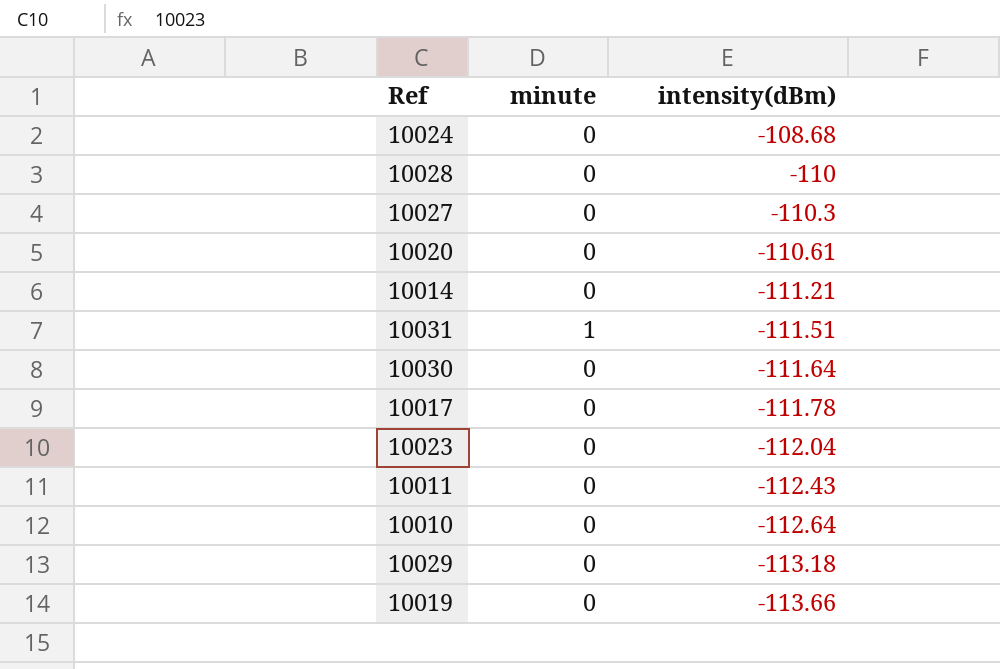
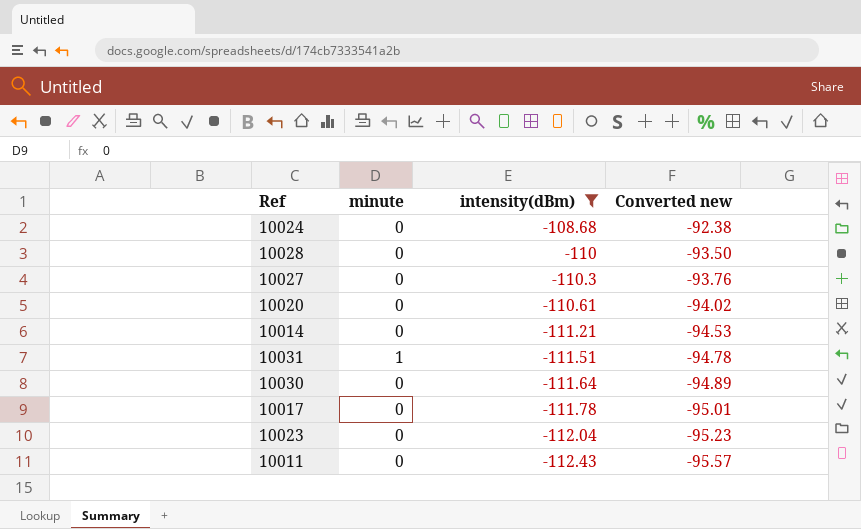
filter: none -> intensity(dBm) >= -112.43
column Converted new | formula: none -> [intensity(dBm)] * 0.85

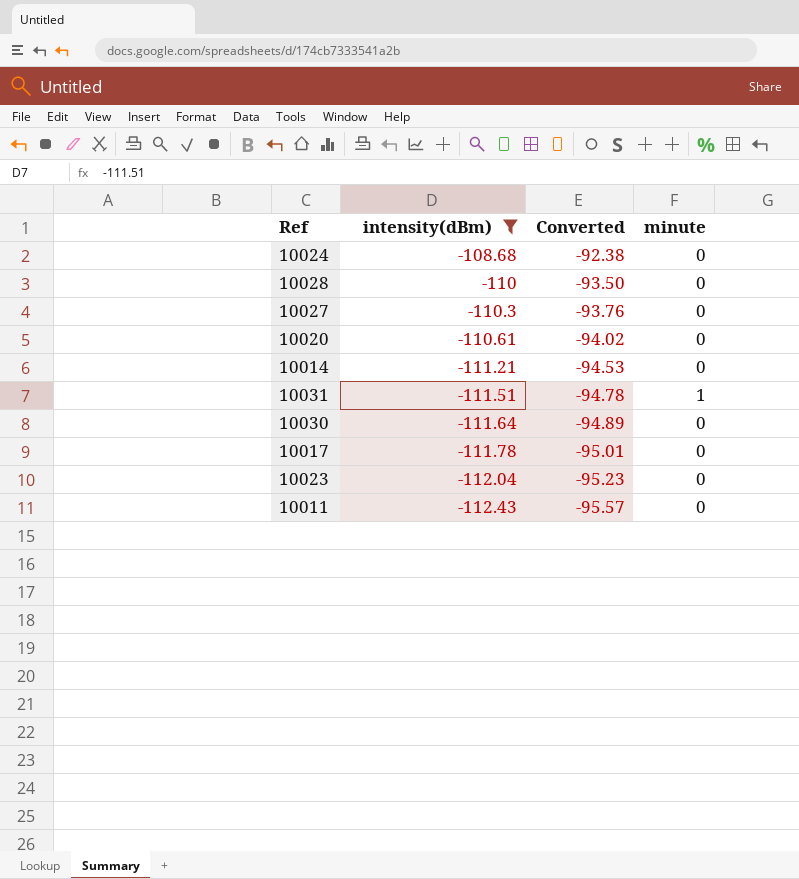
column name: Converted new -> Converted
column minute | position: 2 -> 4

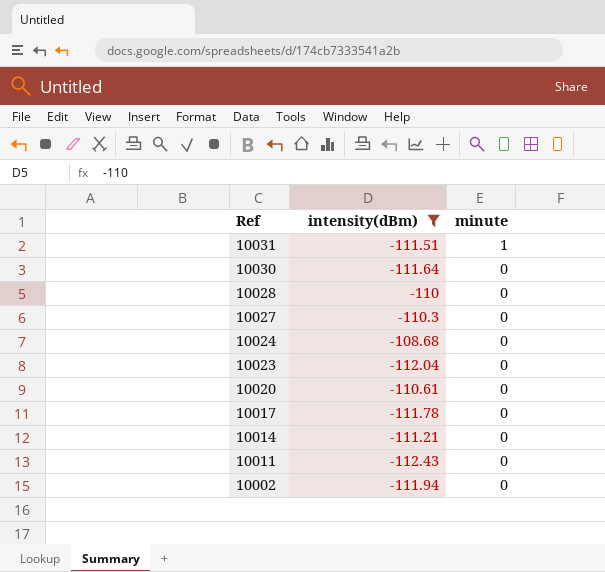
row order: intensity(dBm) descending -> Ref descending
column Converted | formula: [intensity(dBm)] * 0.85 -> none
row 10002: none -> -111.94 | 0

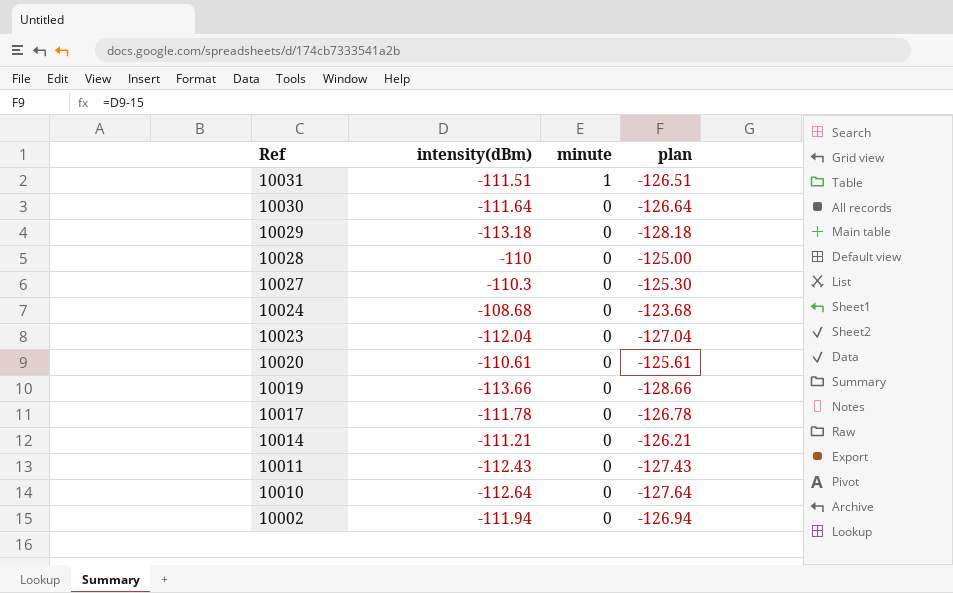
filter: intensity(dBm) >= -112.43 -> none
column plan | formula: none -> [intensity(dBm)] - 15

